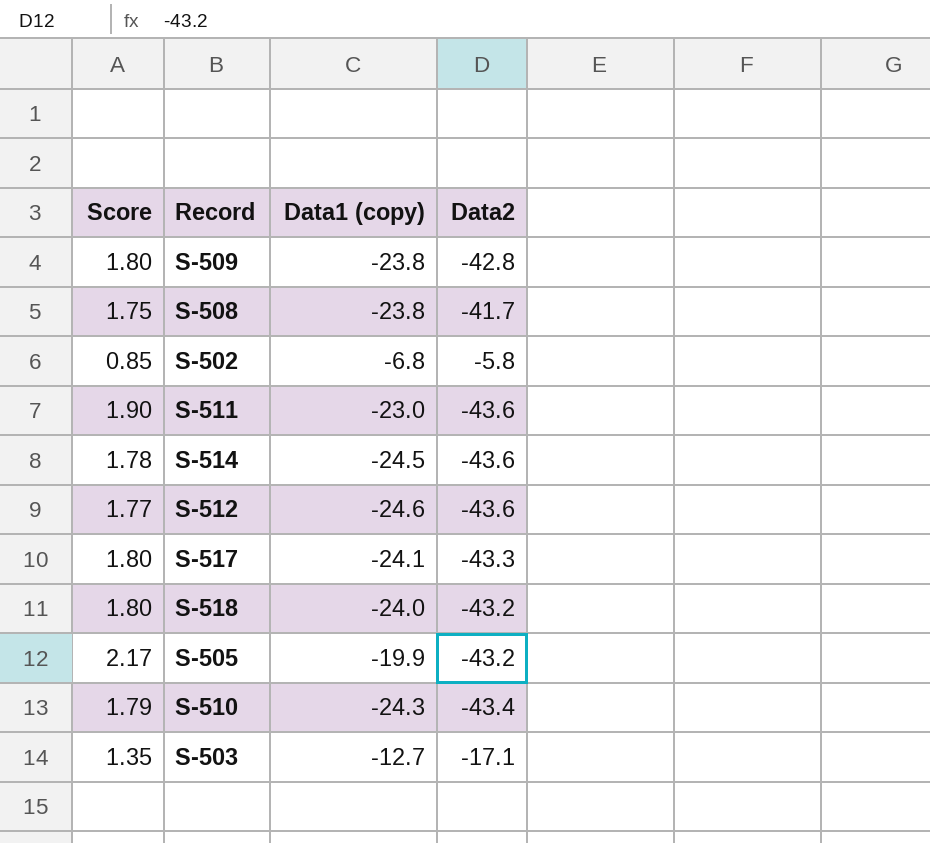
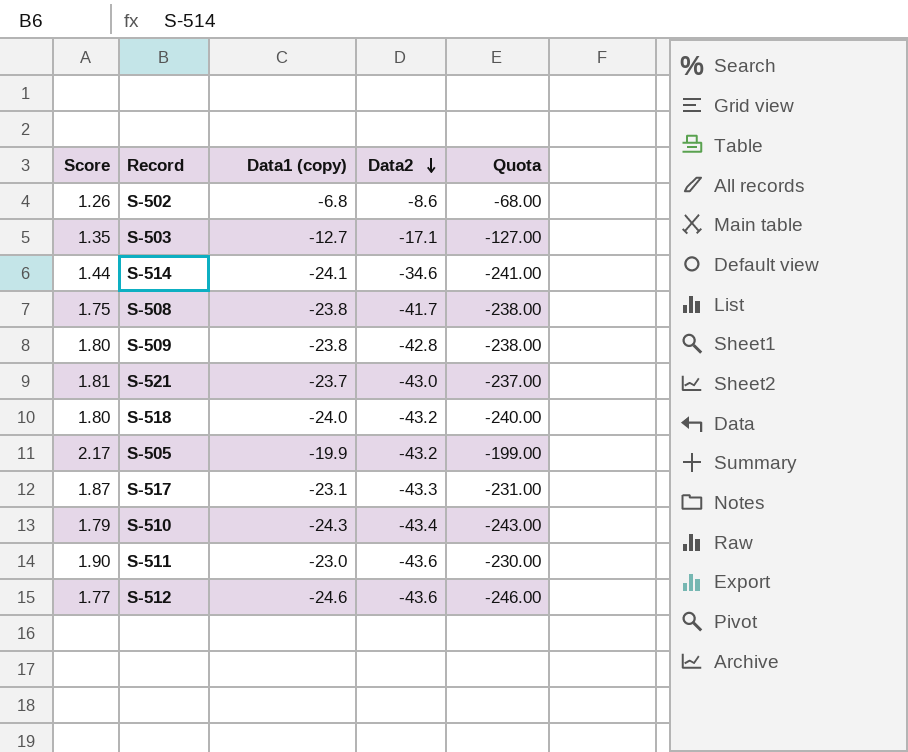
row order: none -> Data2 descending
column Quota | formula: none -> [Data1 (copy)] * 10
S-502 | Score: 0.85 -> 1.26
S-502 | Data2: -5.8 -> -8.6
S-514 | Score: 1.78 -> 1.44
S-514 | Data1 (copy): -24.5 -> -24.1
S-514 | Data2: -43.6 -> -34.6
row S-521: none -> 1.81 | -23.7 | -43.0 | -237.00
S-517 | Score: 1.80 -> 1.87
S-517 | Data1 (copy): -24.1 -> -23.1

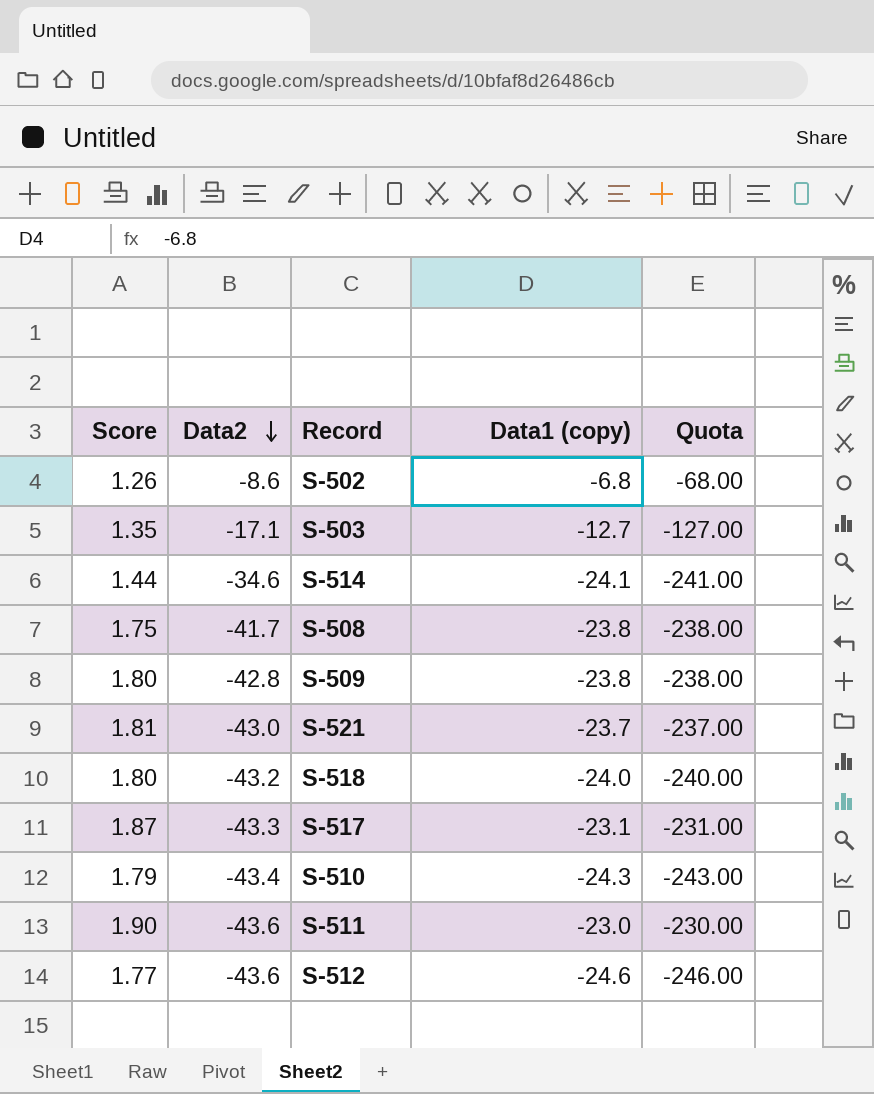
column Data2 | position: 4 -> 2
row S-505: 2.17 | -19.9 | -43.2 | -199.00 -> none

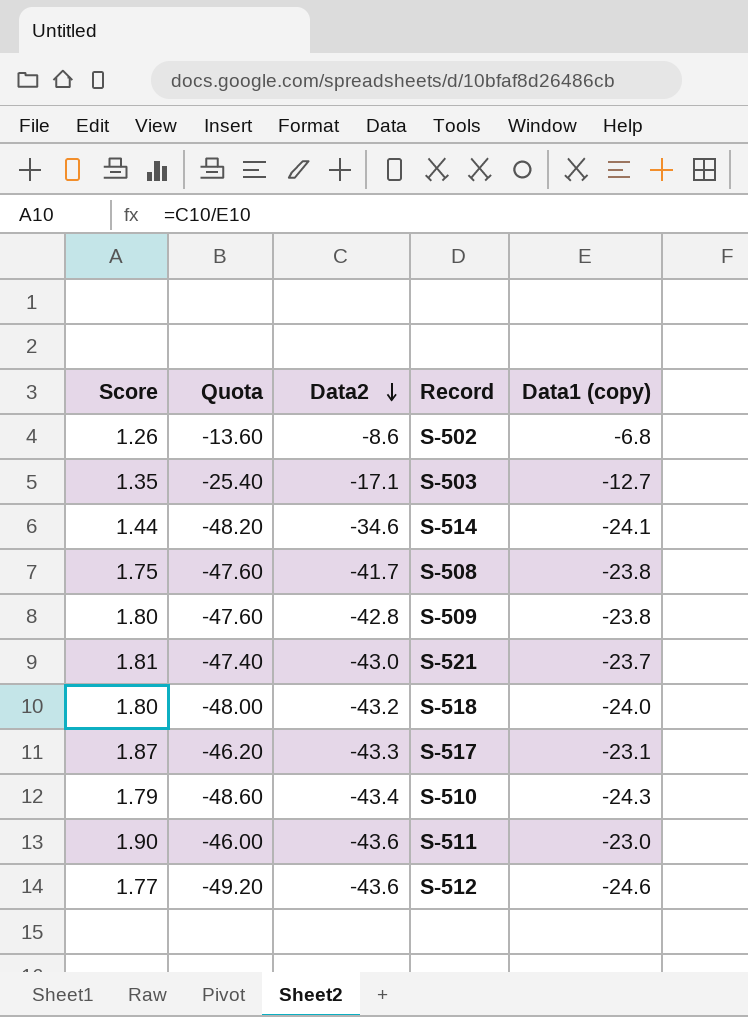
column Quota | formula: [Data1 (copy)] * 10 -> [Data1 (copy)] * 2
column Quota | position: 5 -> 2

